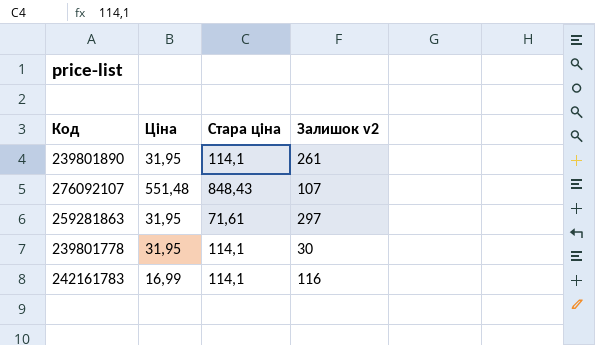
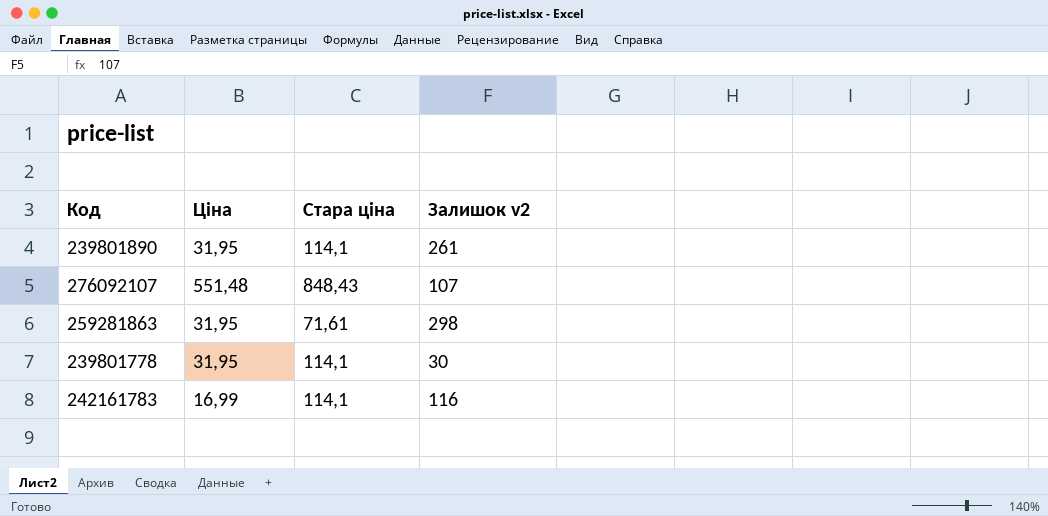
259281863 | Залишок v2: 297 -> 298

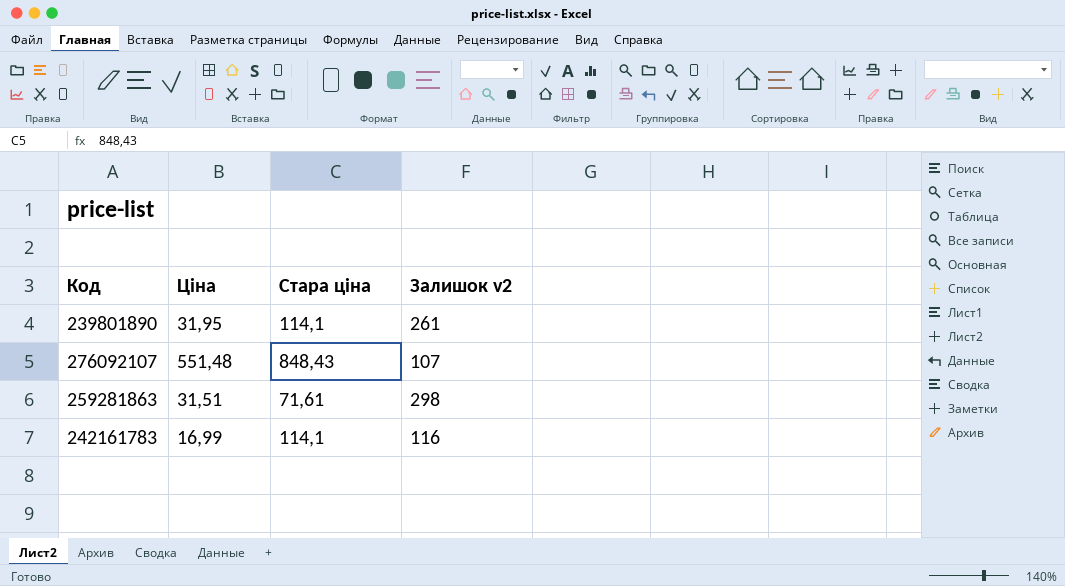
row 239801778: 31,95 | 114,1 | 30 -> none
259281863 | Ціна: 31,95 -> 31,51

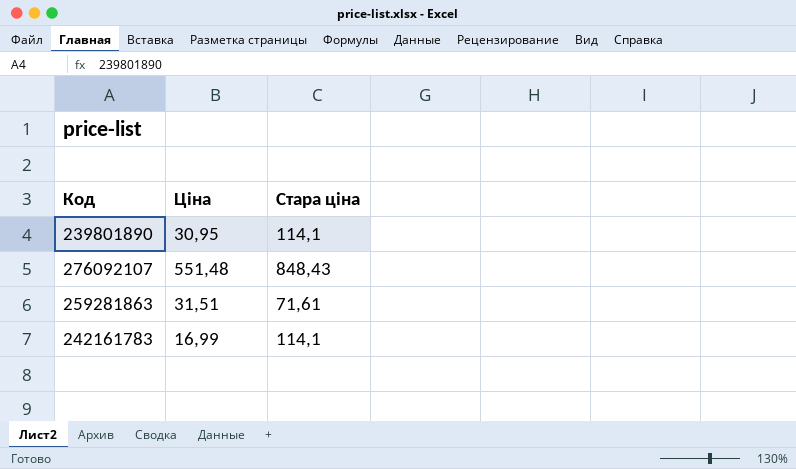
column Залишок v2 | position: 4 -> none
239801890 | Ціна: 31,95 -> 30,95

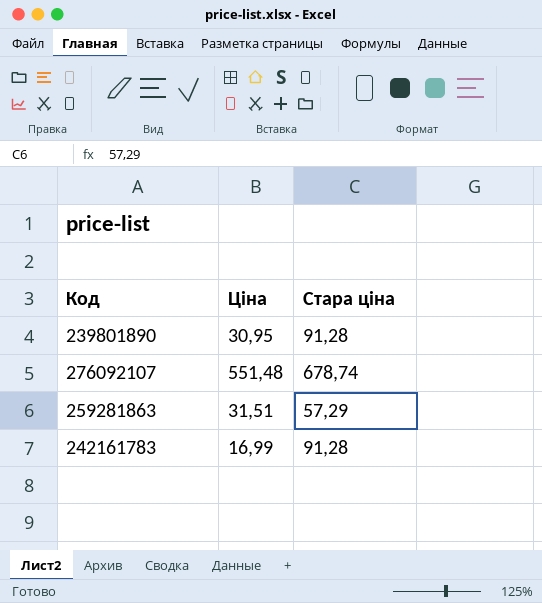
239801890 | Стара ціна: 114,1 -> 91,28
276092107 | Стара ціна: 848,43 -> 678,74
259281863 | Стара ціна: 71,61 -> 57,29
242161783 | Стара ціна: 114,1 -> 91,28

